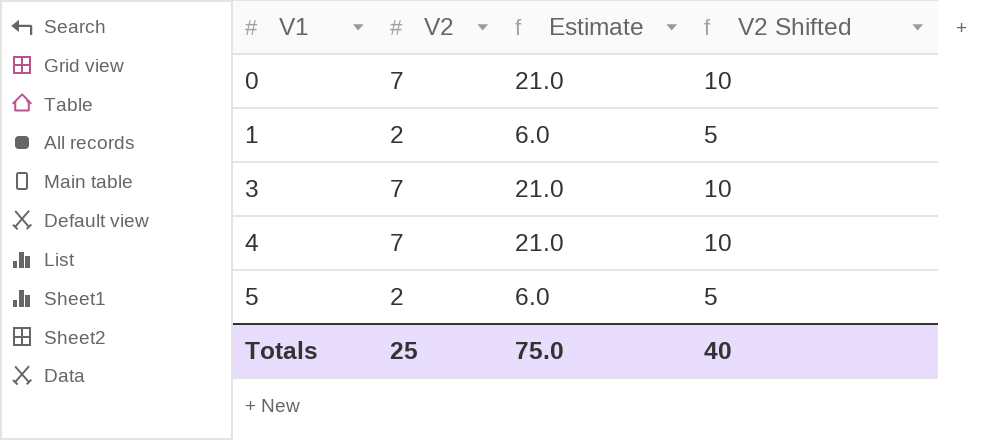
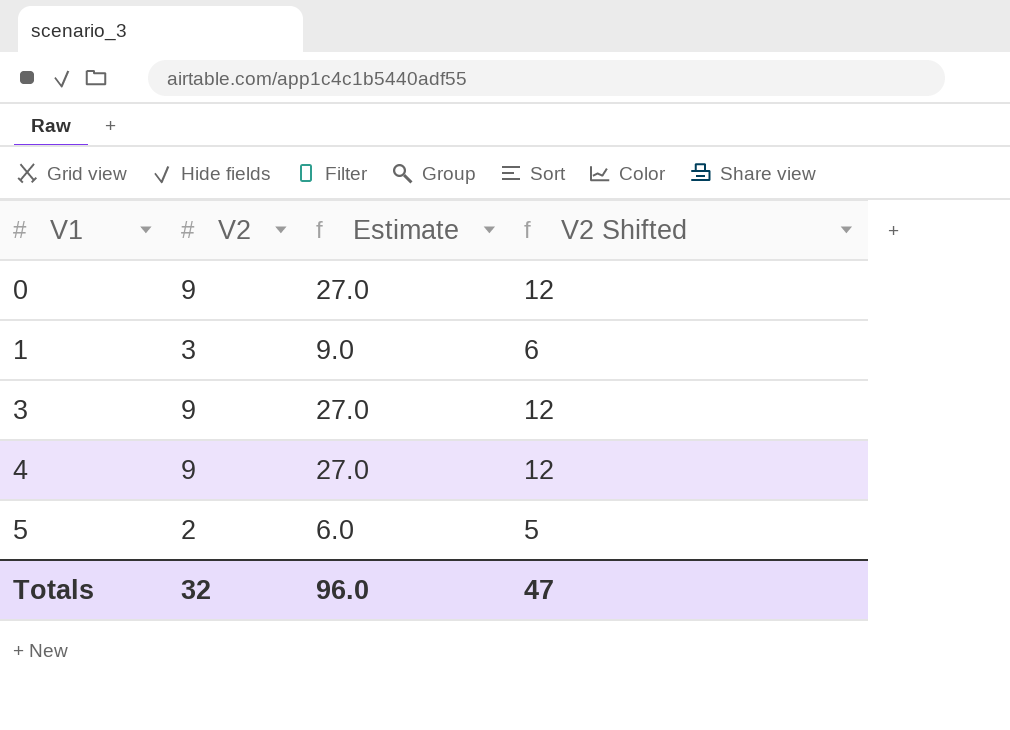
0 | V2: 7 -> 9
0 | Estimate: 21.0 -> 27.0
0 | V2 Shifted: 10 -> 12
1 | V2: 2 -> 3
1 | Estimate: 6.0 -> 9.0
1 | V2 Shifted: 5 -> 6
3 | V2: 7 -> 9
3 | Estimate: 21.0 -> 27.0
3 | V2 Shifted: 10 -> 12
4 | V2: 7 -> 9
4 | Estimate: 21.0 -> 27.0
4 | V2 Shifted: 10 -> 12
Totals | V2: 25 -> 32
Totals | Estimate: 75.0 -> 96.0
Totals | V2 Shifted: 40 -> 47

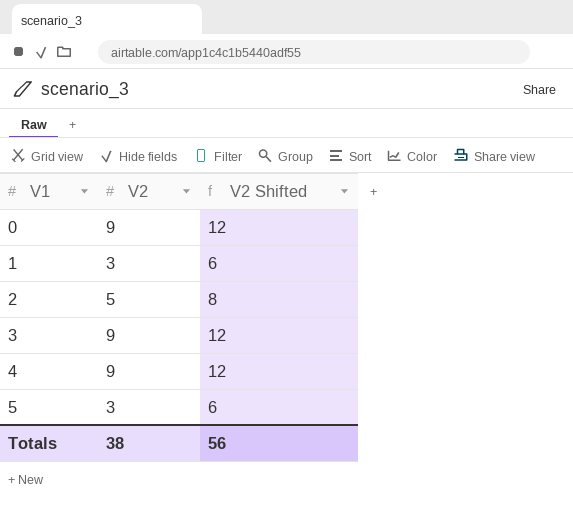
column Estimate | formula: [V2] * 3 -> none
row 2: none -> 5 | 8
5 | V2: 2 -> 3
5 | V2 Shifted: 5 -> 6
Totals | V2: 32 -> 38
Totals | V2 Shifted: 47 -> 56

